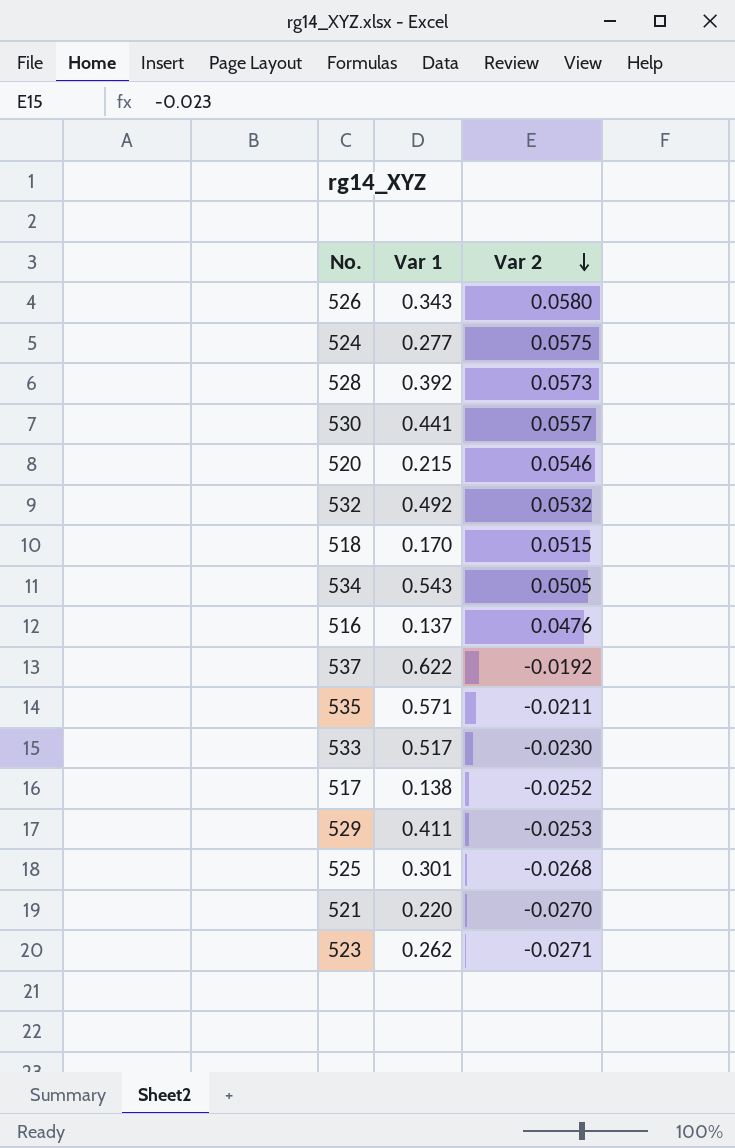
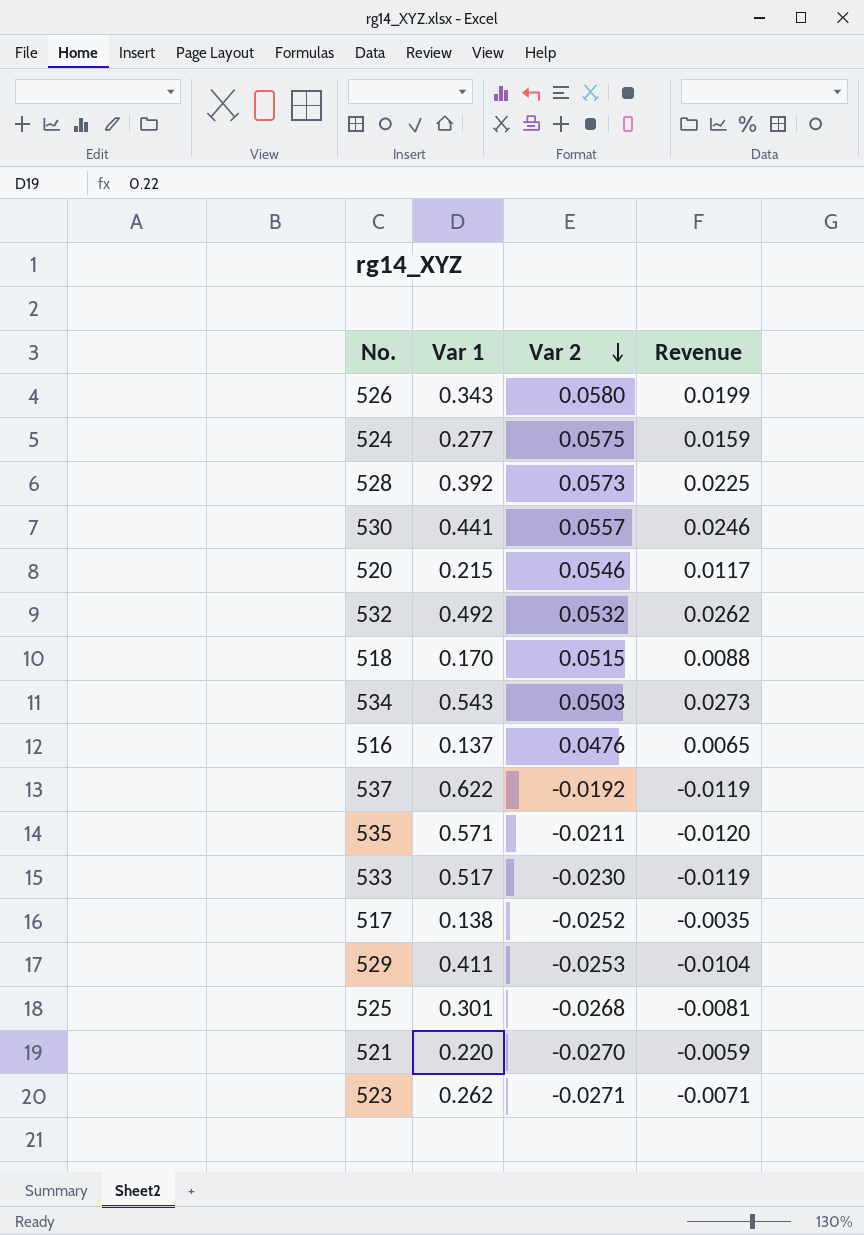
column Revenue | formula: none -> [Var 1] * [Var 2]
534 | Var 2: 0.0505 -> 0.0503

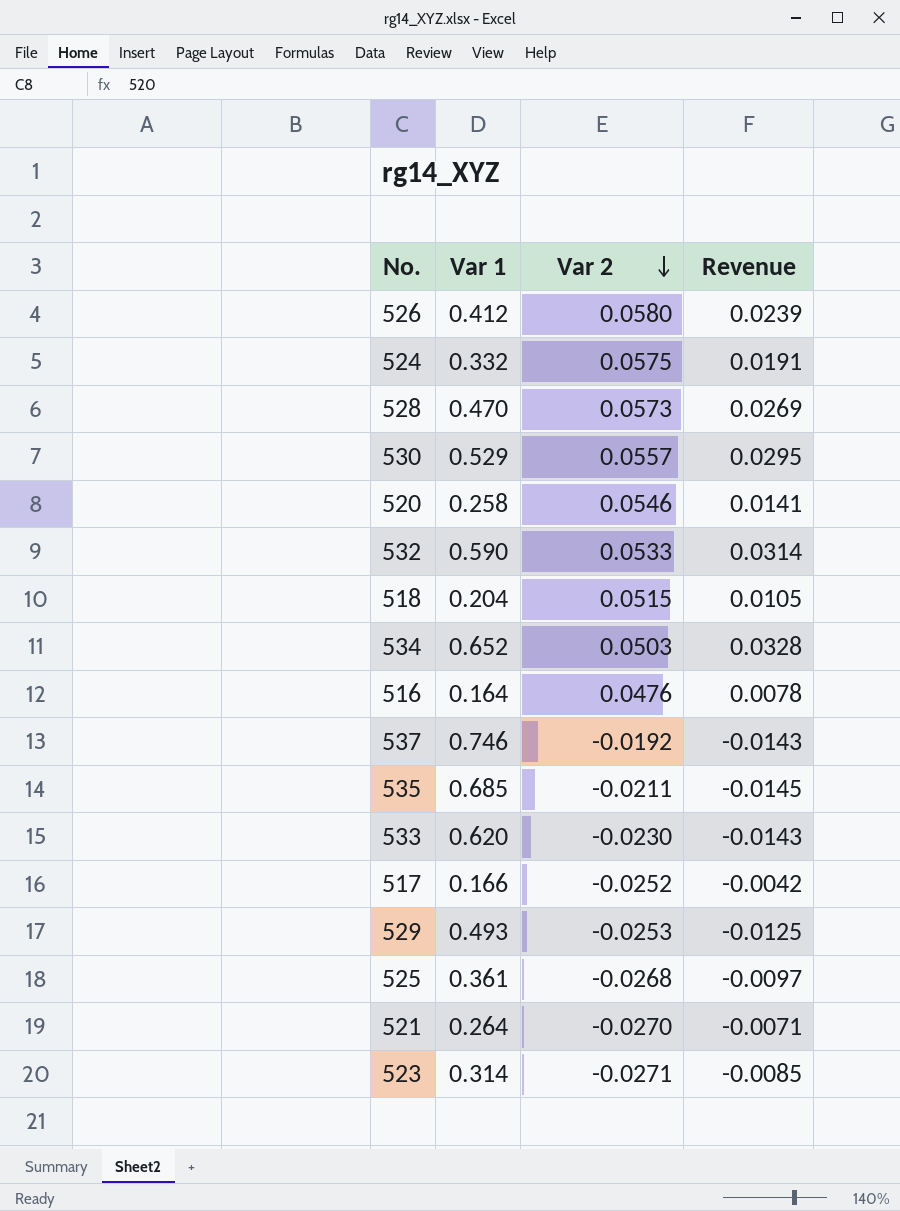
526 | Var 1: 0.343 -> 0.412
526 | Revenue: 0.0199 -> 0.0239
524 | Var 1: 0.277 -> 0.332
524 | Revenue: 0.0159 -> 0.0191
528 | Var 1: 0.392 -> 0.470
528 | Revenue: 0.0225 -> 0.0269
530 | Var 1: 0.441 -> 0.529
530 | Revenue: 0.0246 -> 0.0295
520 | Var 1: 0.215 -> 0.258
520 | Revenue: 0.0117 -> 0.0141
532 | Var 1: 0.492 -> 0.590
532 | Var 2: 0.0532 -> 0.0533
532 | Revenue: 0.0262 -> 0.0314
518 | Var 1: 0.170 -> 0.204
518 | Revenue: 0.0088 -> 0.0105
534 | Var 1: 0.543 -> 0.652
534 | Revenue: 0.0273 -> 0.0328
516 | Var 1: 0.137 -> 0.164
516 | Revenue: 0.0065 -> 0.0078
537 | Var 1: 0.622 -> 0.746
537 | Revenue: -0.0119 -> -0.0143
535 | Var 1: 0.571 -> 0.685
535 | Revenue: -0.0120 -> -0.0145
533 | Var 1: 0.517 -> 0.620
533 | Revenue: -0.0119 -> -0.0143
517 | Var 1: 0.138 -> 0.166
517 | Revenue: -0.0035 -> -0.0042
529 | Var 1: 0.411 -> 0.493
529 | Revenue: -0.0104 -> -0.0125
525 | Var 1: 0.301 -> 0.361
525 | Revenue: -0.0081 -> -0.0097
521 | Var 1: 0.220 -> 0.264
521 | Revenue: -0.0059 -> -0.0071
523 | Var 1: 0.262 -> 0.314
523 | Revenue: -0.0071 -> -0.0085

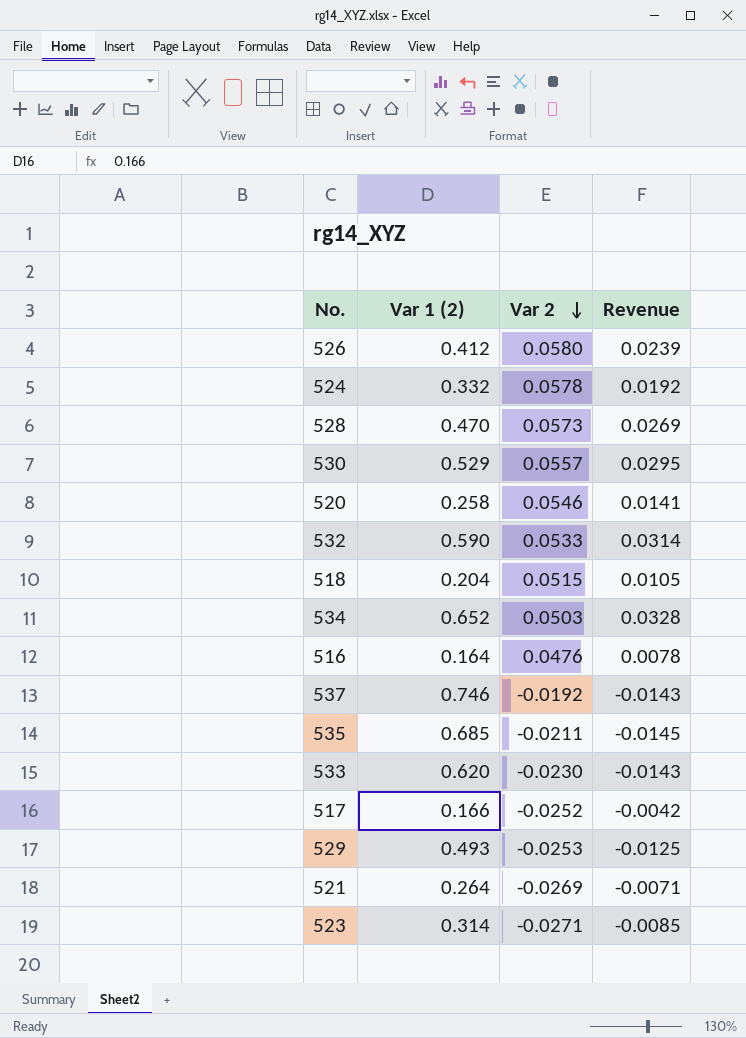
column name: Var 1 -> Var 1 (2)
row 525: 0.361 | -0.0268 | -0.0097 -> none
524 | Var 2: 0.0575 -> 0.0578
524 | Revenue: 0.0191 -> 0.0192
521 | Var 2: -0.0270 -> -0.0269

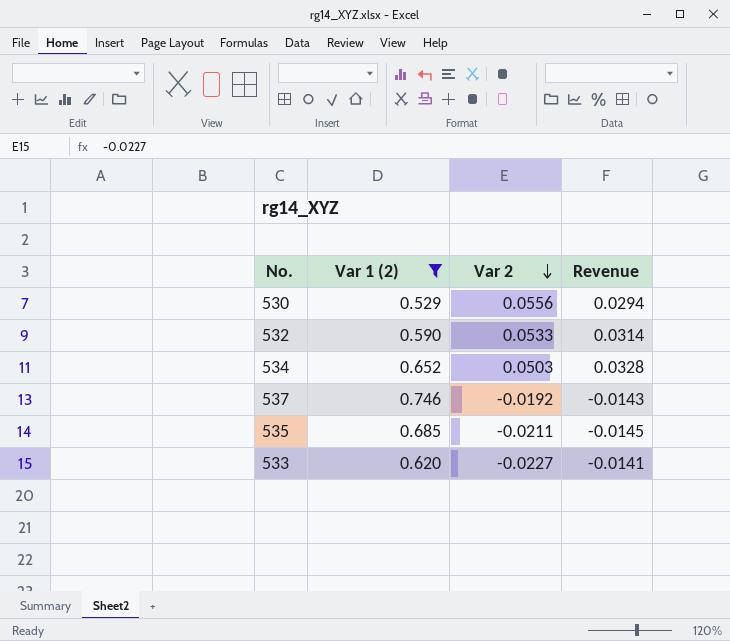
filter: none -> Var 1 (2) >= 0.529
530 | Var 2: 0.0557 -> 0.0556
530 | Revenue: 0.0295 -> 0.0294
533 | Var 2: -0.0230 -> -0.0227
533 | Revenue: -0.0143 -> -0.0141

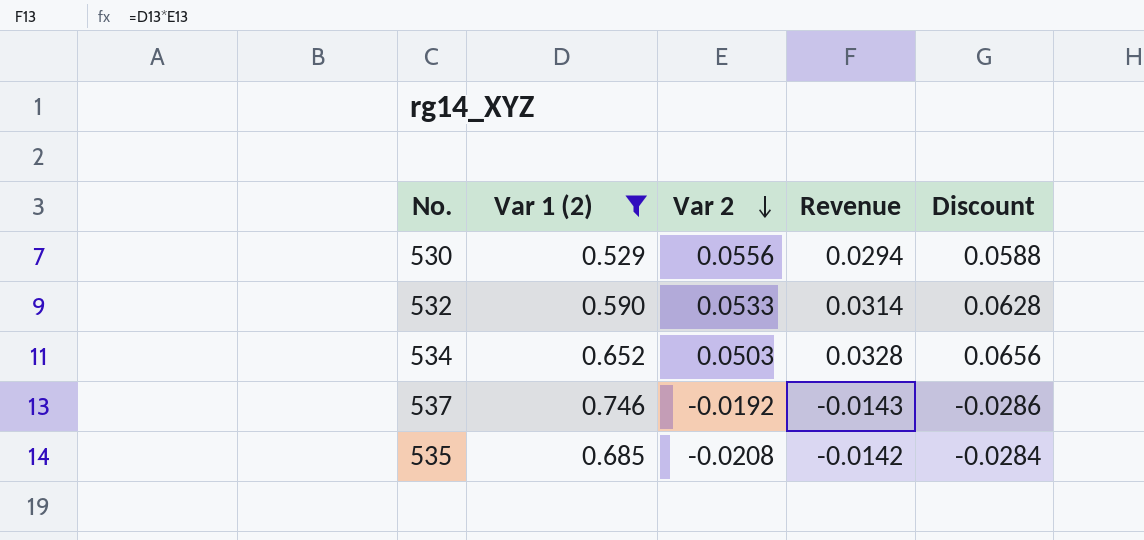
column Discount | formula: none -> [Revenue] * 2
row 533: 0.620 | -0.0227 | -0.0141 -> none
535 | Var 2: -0.0211 -> -0.0208
535 | Revenue: -0.0145 -> -0.0142

